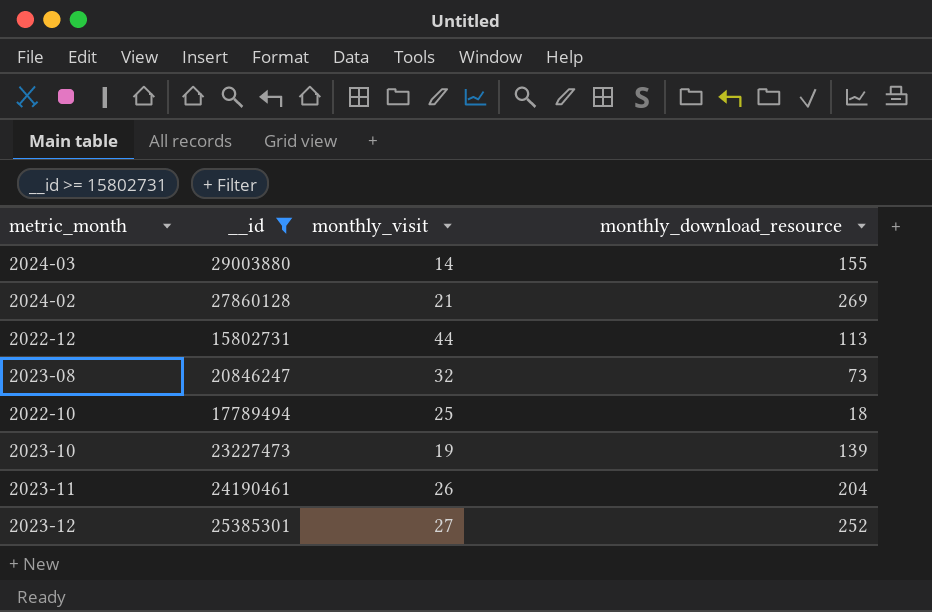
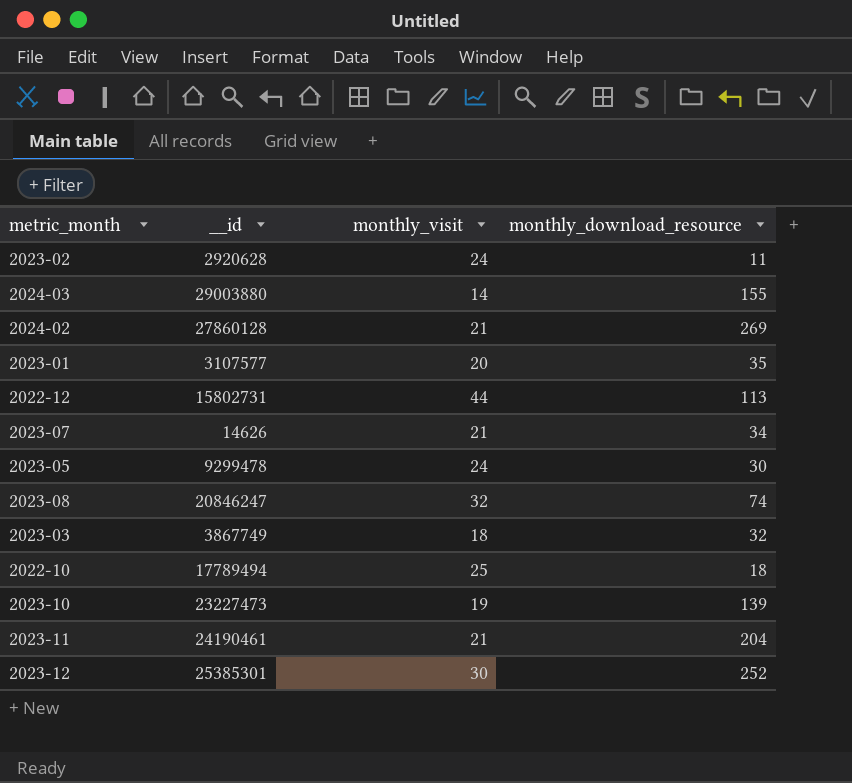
filter: __id >= 15802731 -> none
2023-08 | monthly_download_resource: 73 -> 74
2023-11 | monthly_visit: 26 -> 21
2023-12 | monthly_visit: 27 -> 30

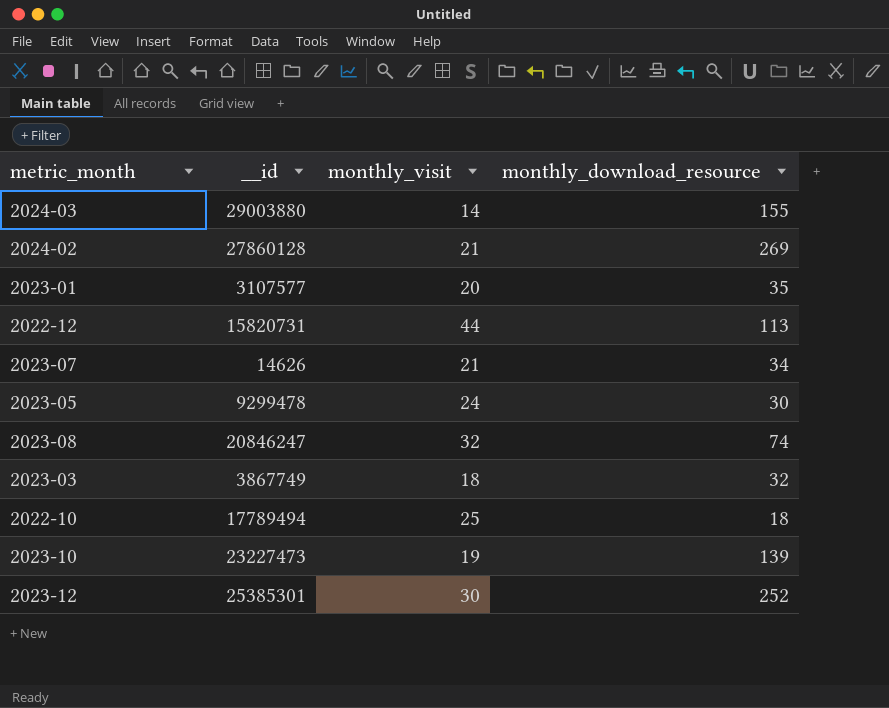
row 2023-02: 2920628 | 24 | 11 -> none
row 2023-11: 24190461 | 21 | 204 -> none
2022-12 | __id: 15802731 -> 15820731

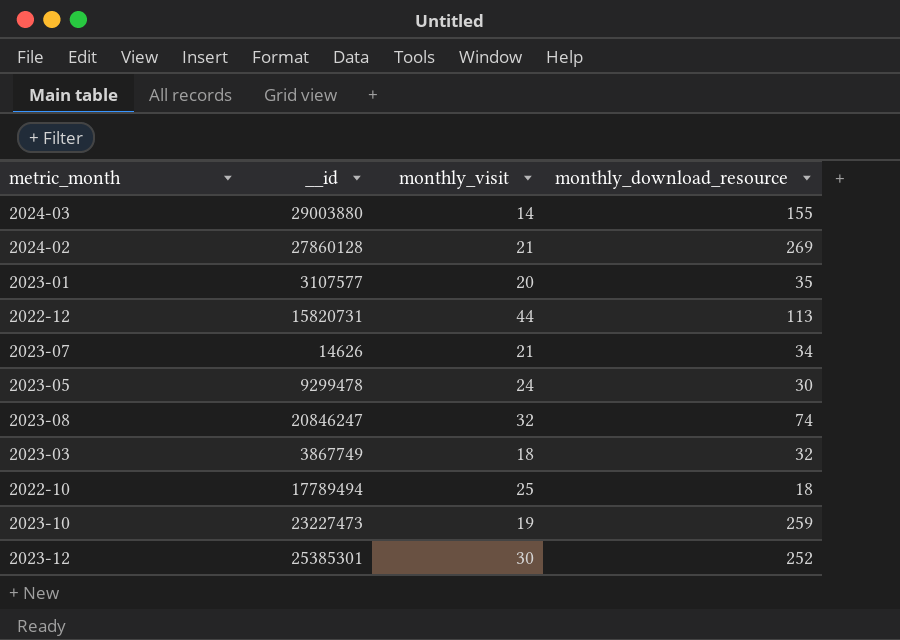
2023-10 | monthly_download_resource: 139 -> 259

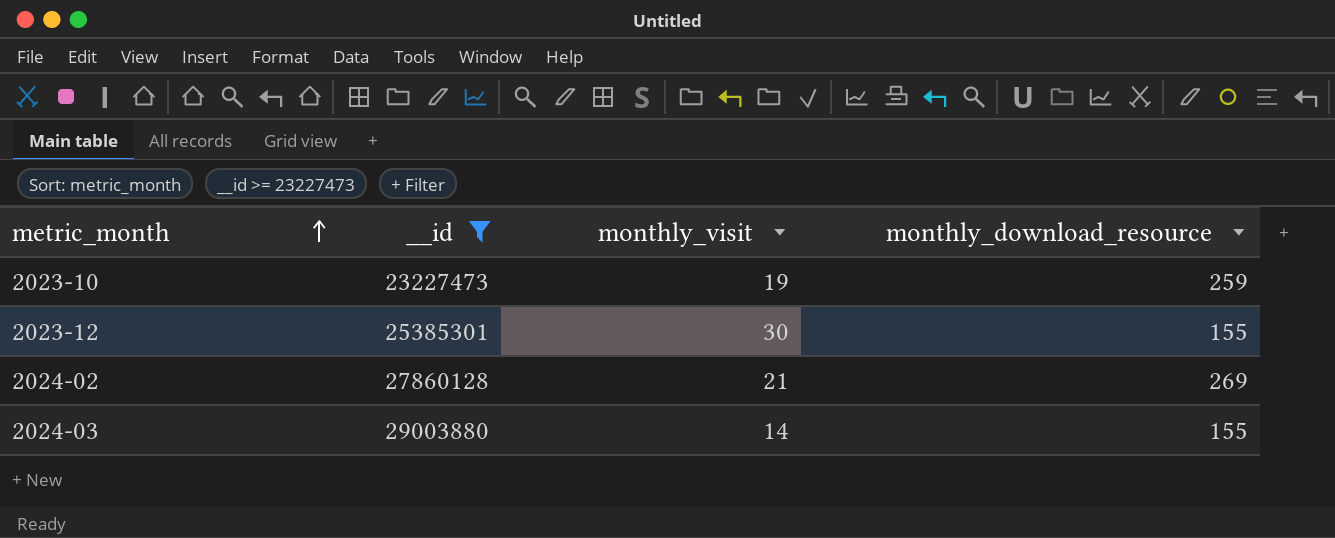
filter: none -> __id >= 23227473
row order: none -> metric_month ascending
2023-12 | monthly_download_resource: 252 -> 155

